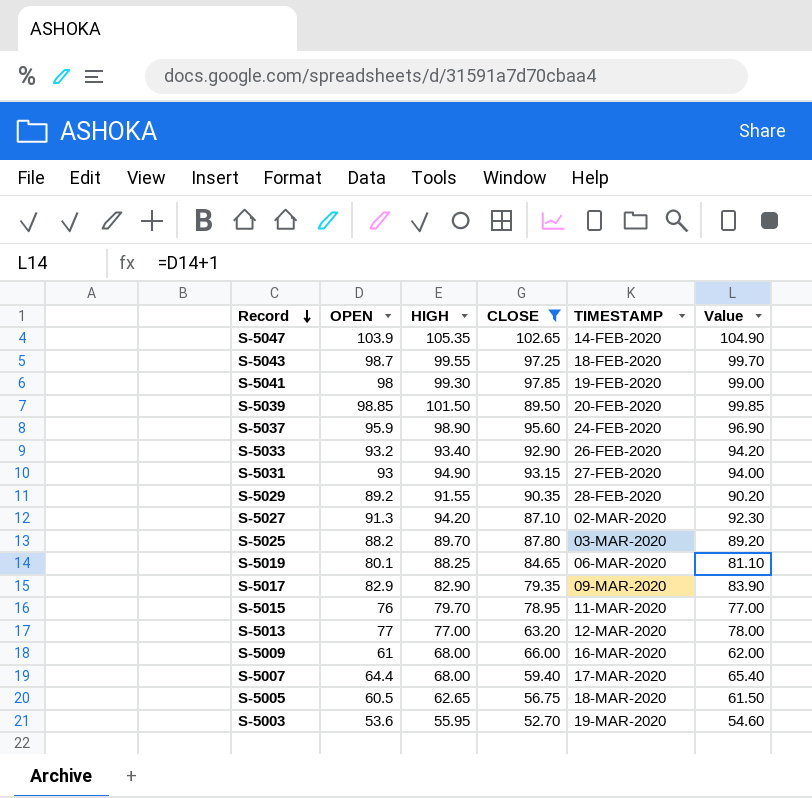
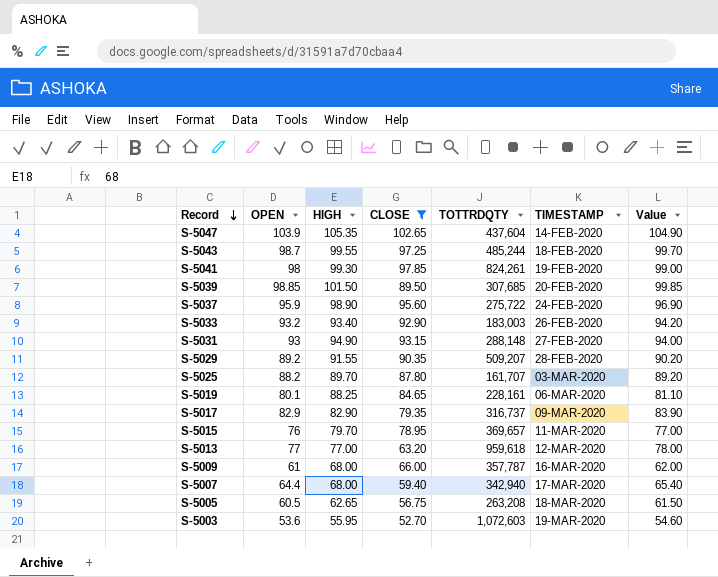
column TOTTRDQTY | position: none -> 5
row S-5027: 91.3 | 94.20 | 87.10 | 02-MAR-2020 | 92.30 -> none

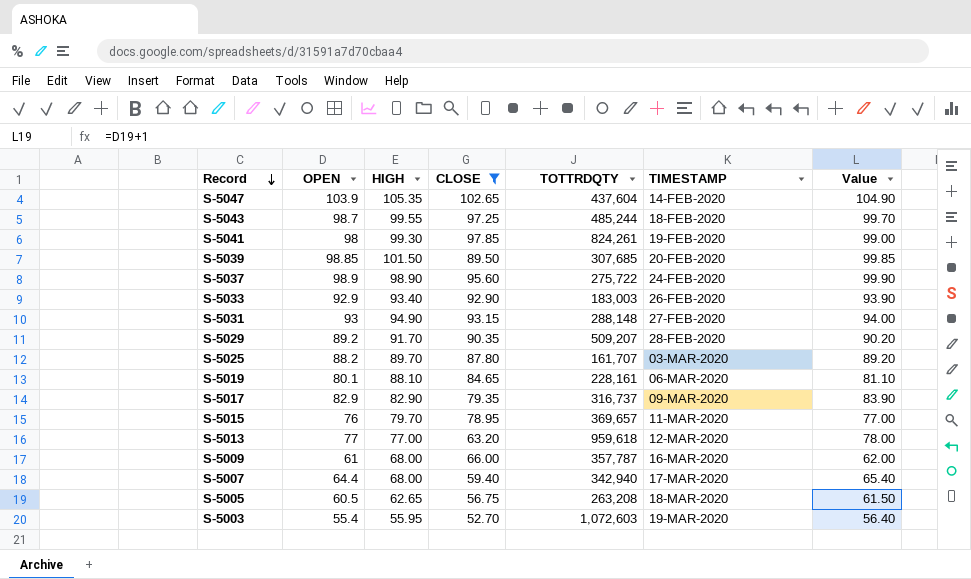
S-5037 | OPEN: 95.9 -> 98.9
S-5037 | Value: 96.90 -> 99.90
S-5033 | OPEN: 93.2 -> 92.9
S-5033 | Value: 94.20 -> 93.90
S-5029 | HIGH: 91.55 -> 91.70
S-5019 | HIGH: 88.25 -> 88.10
S-5003 | OPEN: 53.6 -> 55.4
S-5003 | Value: 54.60 -> 56.40

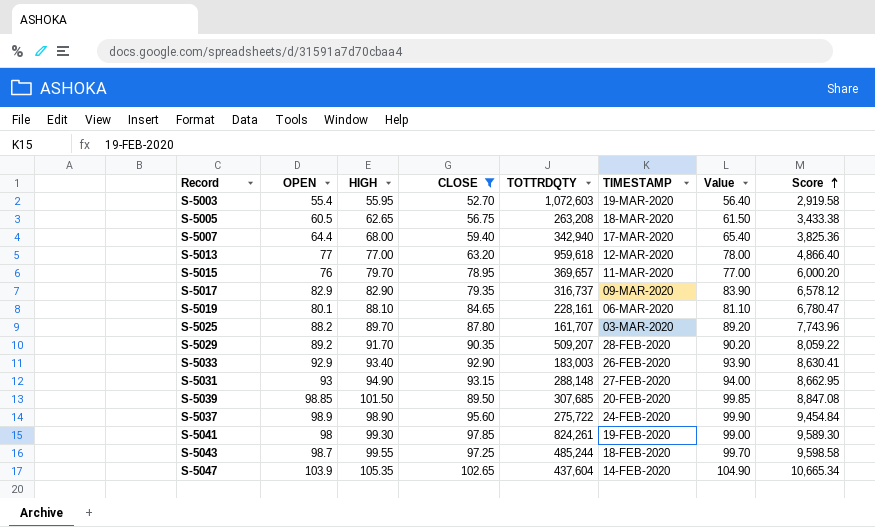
row order: Record descending -> Score ascending
column Score | formula: none -> [OPEN] * [CLOSE]
row S-5009: 61 | 68.00 | 66.00 | 357,787 | 16-MAR-2020 | 62.00 -> none

